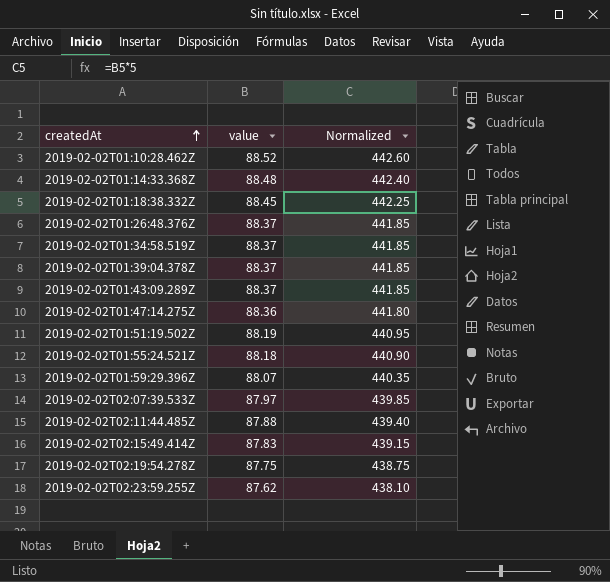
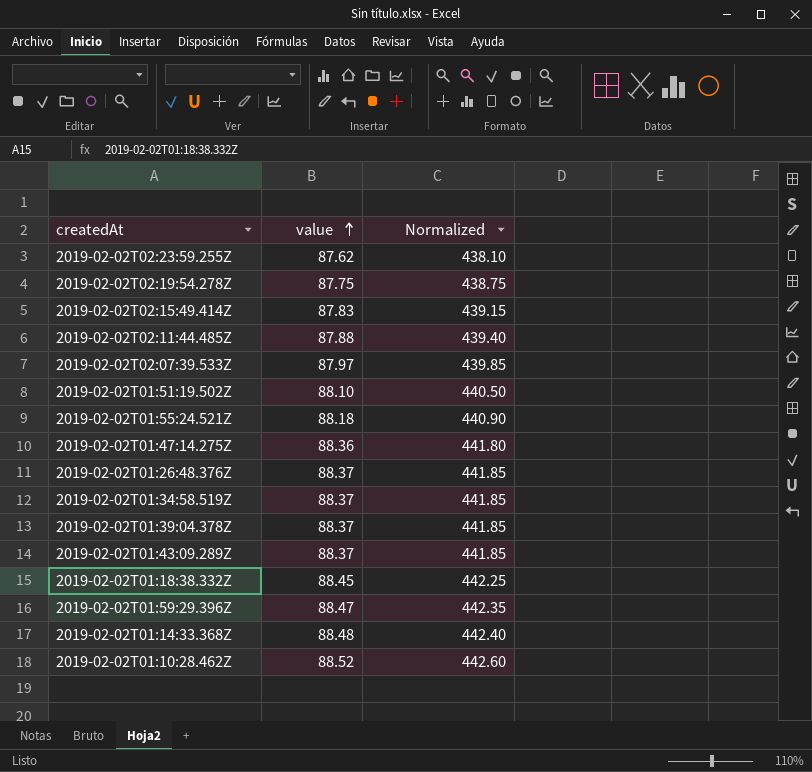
row order: createdAt ascending -> value ascending
2019-02-02T01:51:19.502Z | value: 88.19 -> 88.10
2019-02-02T01:51:19.502Z | Normalized: 440.95 -> 440.50
2019-02-02T01:59:29.396Z | value: 88.07 -> 88.47
2019-02-02T01:59:29.396Z | Normalized: 440.35 -> 442.35

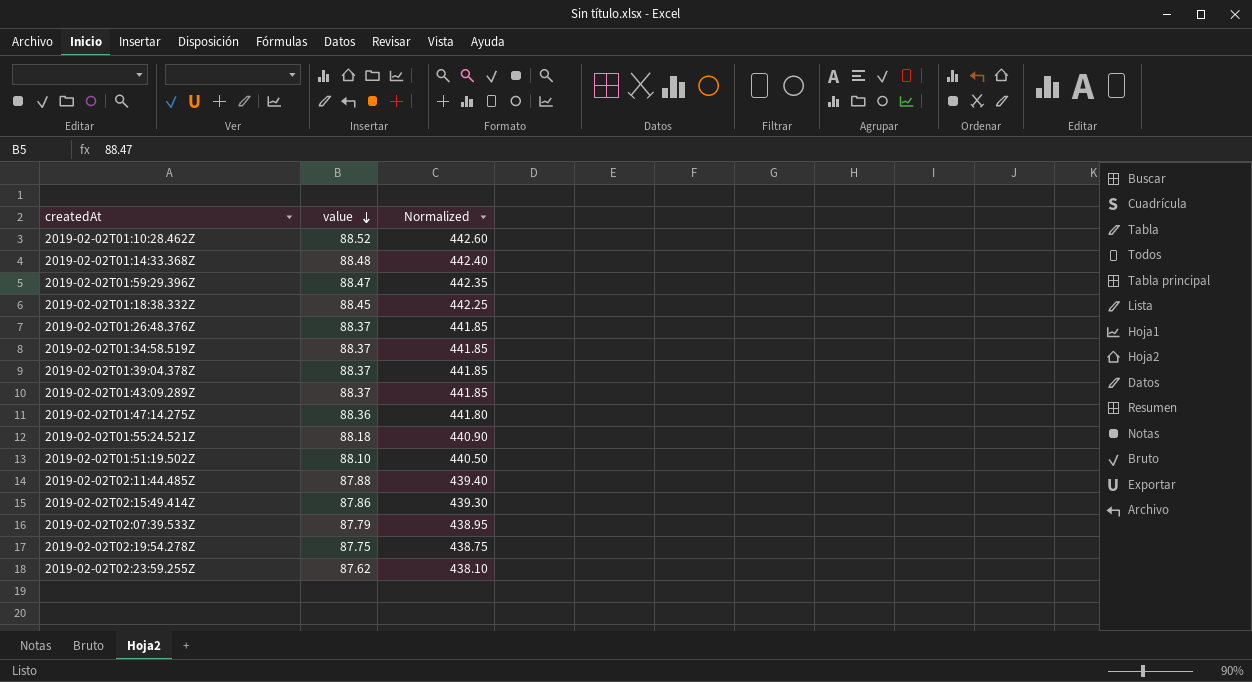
row order: value ascending -> value descending
2019-02-02T02:15:49.414Z | value: 87.83 -> 87.86
2019-02-02T02:15:49.414Z | Normalized: 439.15 -> 439.30
2019-02-02T02:07:39.533Z | value: 87.97 -> 87.79
2019-02-02T02:07:39.533Z | Normalized: 439.85 -> 438.95

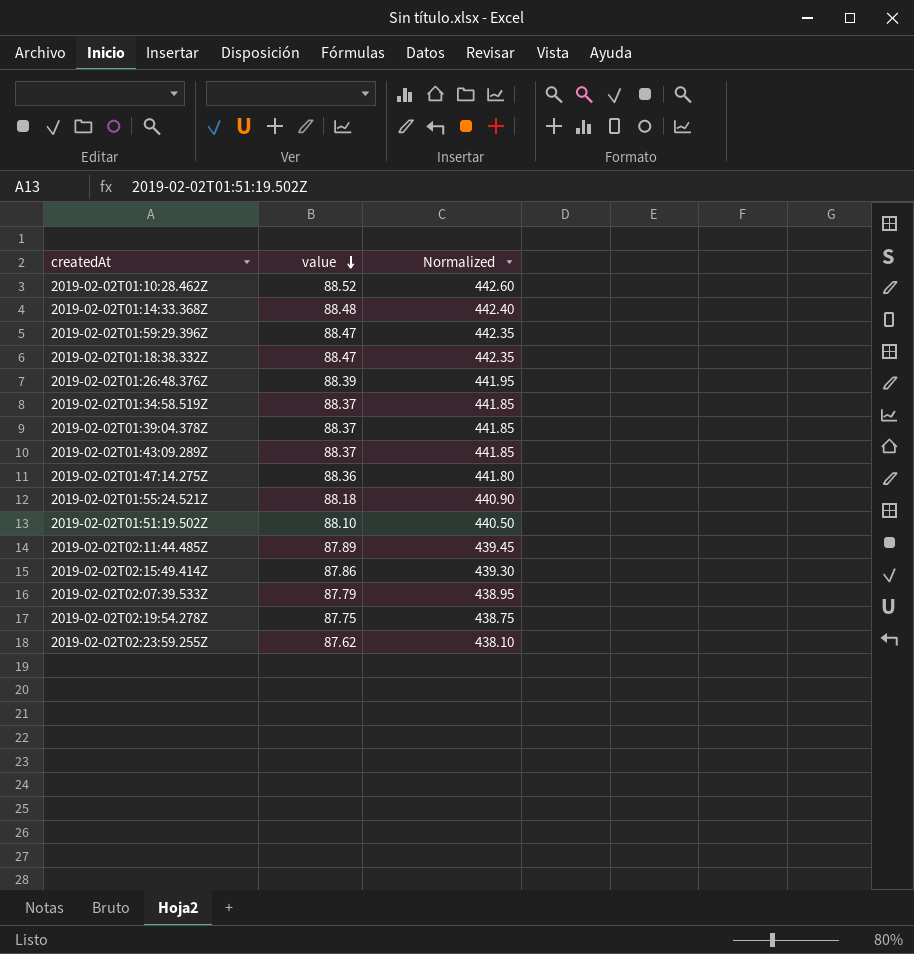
2019-02-02T01:18:38.332Z | value: 88.45 -> 88.47
2019-02-02T01:18:38.332Z | Normalized: 442.25 -> 442.35
2019-02-02T01:26:48.376Z | value: 88.37 -> 88.39
2019-02-02T01:26:48.376Z | Normalized: 441.85 -> 441.95
2019-02-02T02:11:44.485Z | value: 87.88 -> 87.89
2019-02-02T02:11:44.485Z | Normalized: 439.40 -> 439.45

